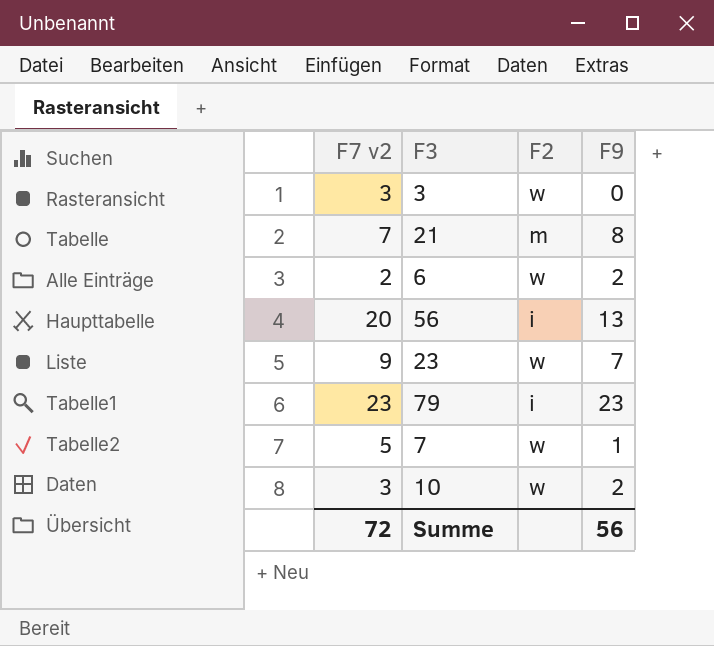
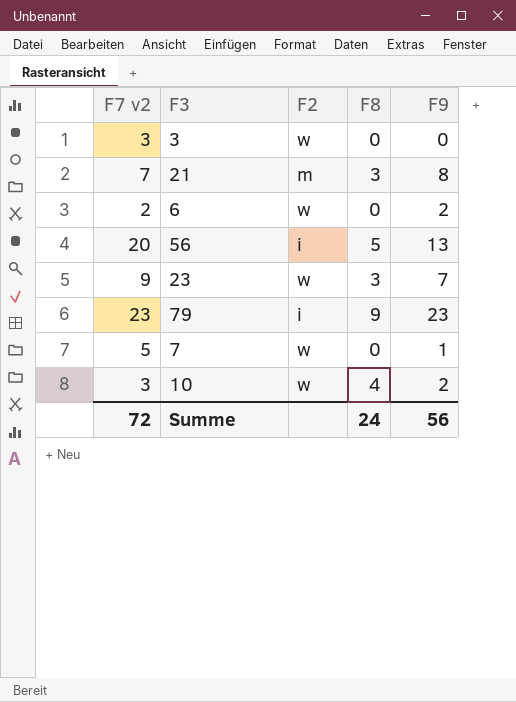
column F8 | position: none -> 4

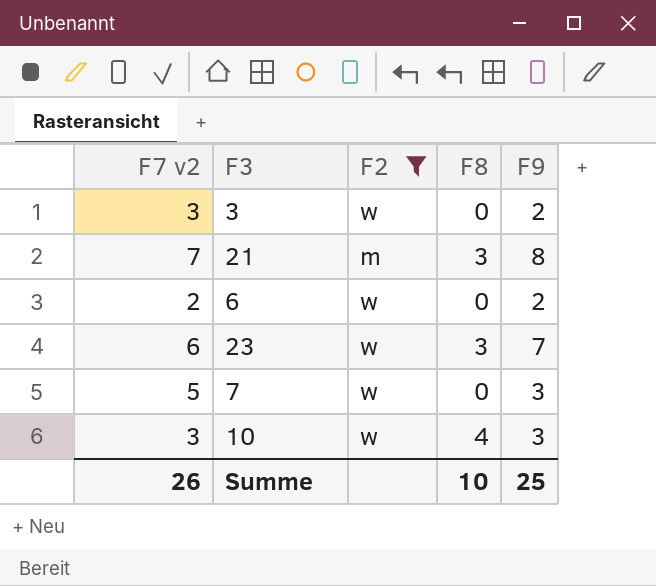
filter: none -> F2 != i
3 | F9: 0 -> 2
23 | F7 v2: 9 -> 6
7 | F9: 1 -> 3
10 | F9: 2 -> 3
Summe | F7 v2: 72 -> 26
Summe | F8: 24 -> 10
Summe | F9: 56 -> 25

